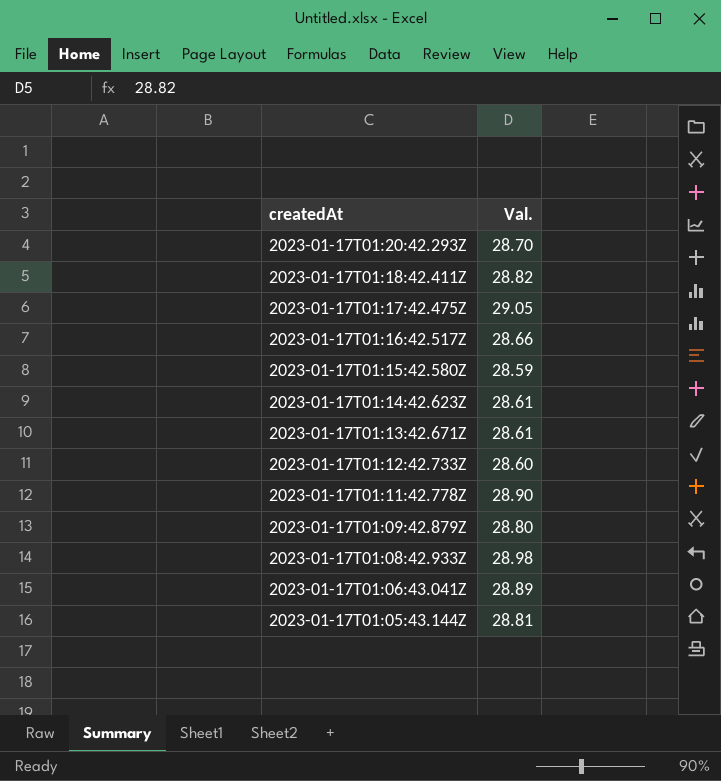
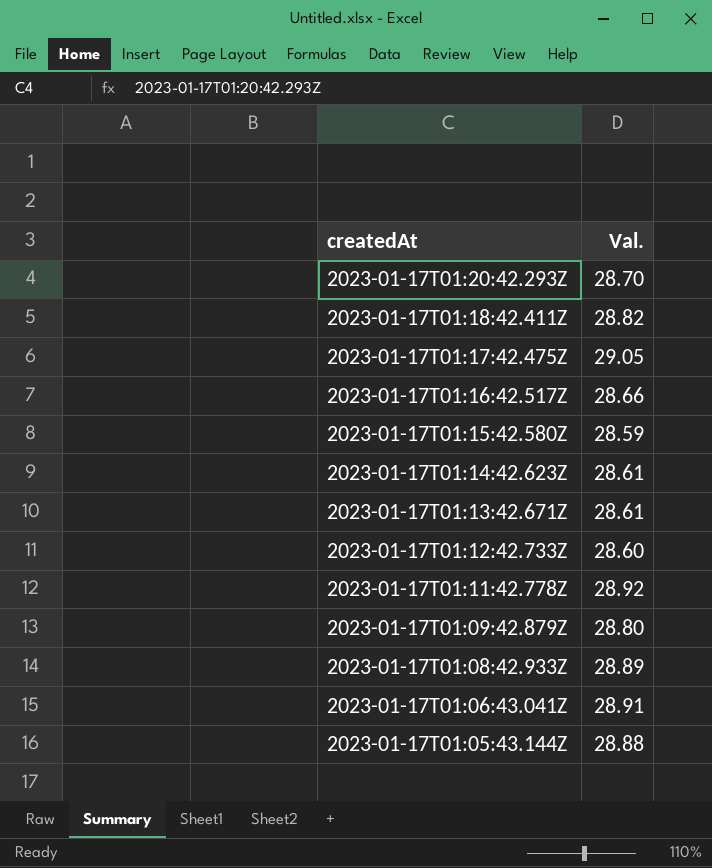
2023-01-17T01:11:42.778Z | Val.: 28.90 -> 28.92
2023-01-17T01:08:42.933Z | Val.: 28.98 -> 28.89
2023-01-17T01:06:43.041Z | Val.: 28.89 -> 28.91
2023-01-17T01:05:43.144Z | Val.: 28.81 -> 28.88

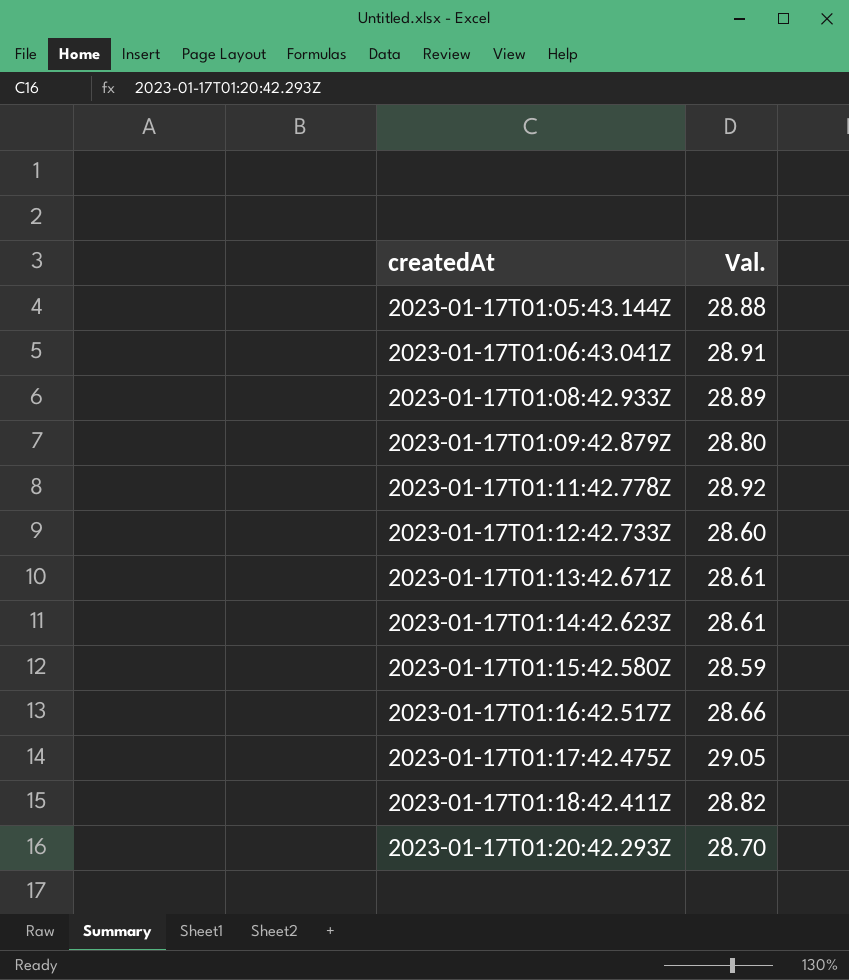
row order: createdAt descending -> createdAt ascending

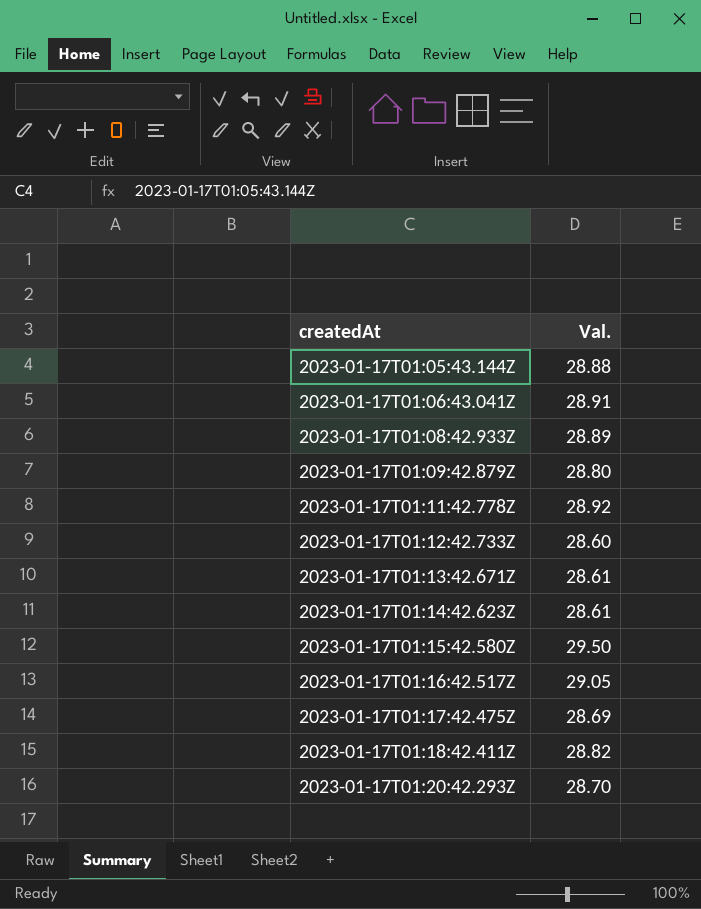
2023-01-17T01:15:42.580Z | Val.: 28.59 -> 29.50
2023-01-17T01:16:42.517Z | Val.: 28.66 -> 29.05
2023-01-17T01:17:42.475Z | Val.: 29.05 -> 28.69

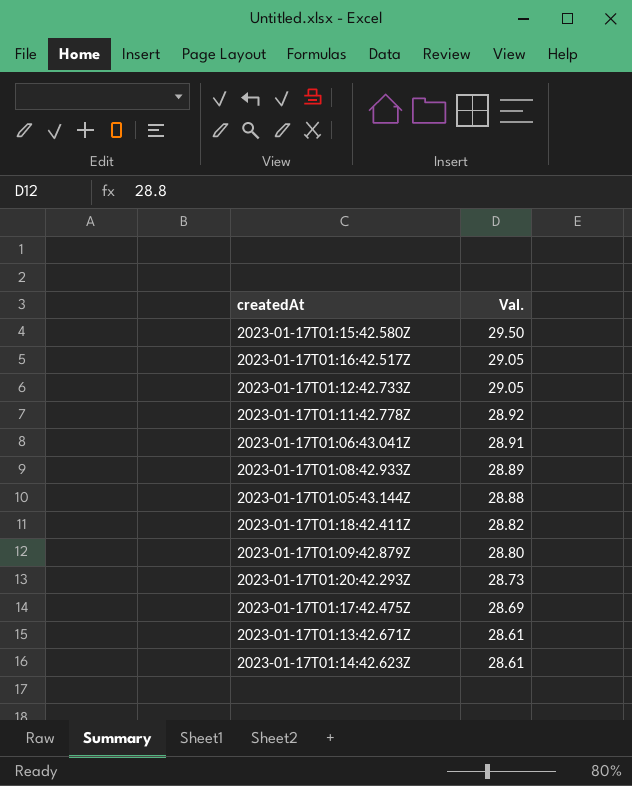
row order: createdAt ascending -> Val. descending
2023-01-17T01:12:42.733Z | Val.: 28.60 -> 29.05
2023-01-17T01:20:42.293Z | Val.: 28.70 -> 28.73

